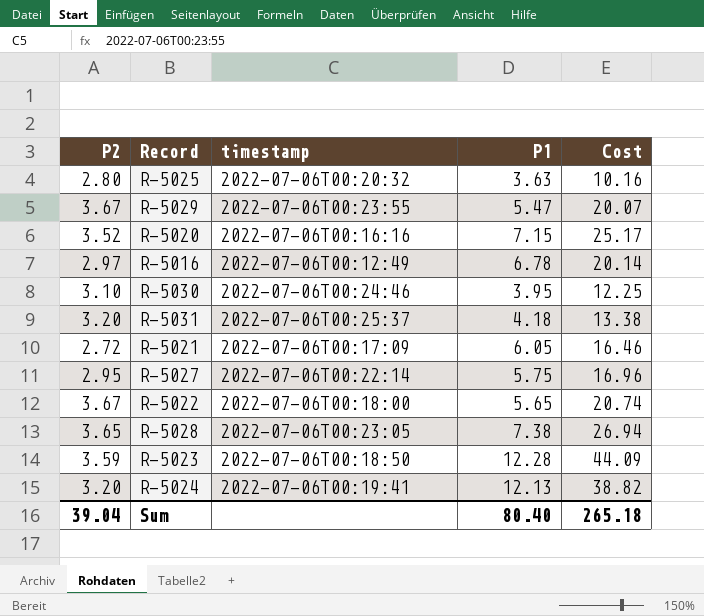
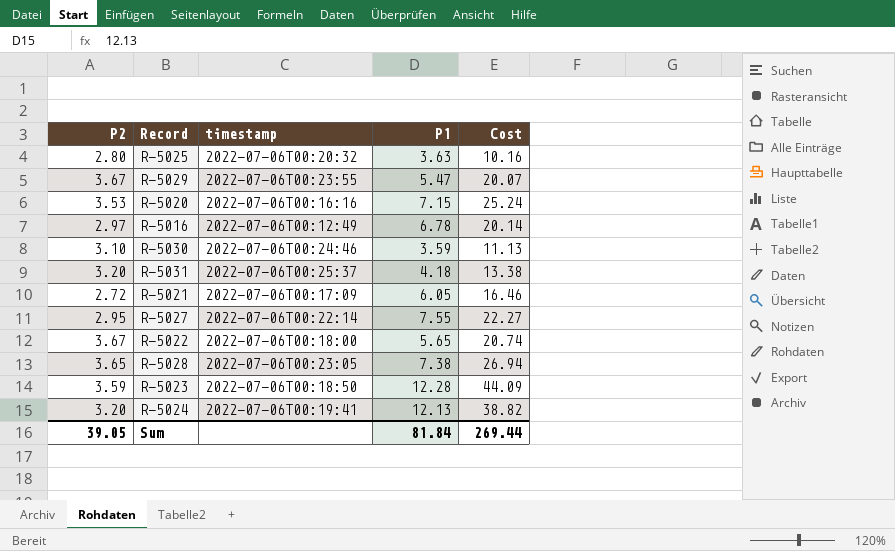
R-5020 | P2: 3.52 -> 3.53
R-5020 | Cost: 25.17 -> 25.24
R-5030 | P1: 3.95 -> 3.59
R-5030 | Cost: 12.25 -> 11.13
R-5027 | P1: 5.75 -> 7.55
R-5027 | Cost: 16.96 -> 22.27
Sum | P2: 39.04 -> 39.05
Sum | P1: 80.40 -> 81.84
Sum | Cost: 265.18 -> 269.44

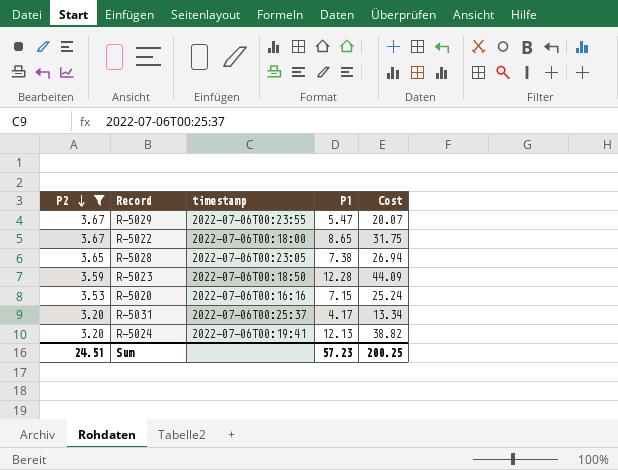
filter: none -> P2 >= 3.20
row order: none -> P2 descending
R-5022 | P1: 5.65 -> 8.65
R-5022 | Cost: 20.74 -> 31.75
R-5031 | P1: 4.18 -> 4.17
R-5031 | Cost: 13.38 -> 13.34
Sum | P2: 39.05 -> 24.51
Sum | P1: 81.84 -> 57.23
Sum | Cost: 269.44 -> 200.25

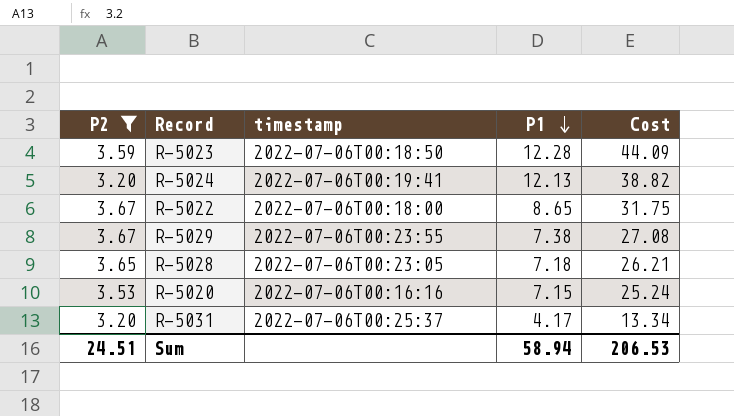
row order: P2 descending -> P1 descending
R-5029 | P1: 5.47 -> 7.38
R-5029 | Cost: 20.07 -> 27.08
R-5028 | P1: 7.38 -> 7.18
R-5028 | Cost: 26.94 -> 26.21
Sum | P1: 57.23 -> 58.94
Sum | Cost: 200.25 -> 206.53

